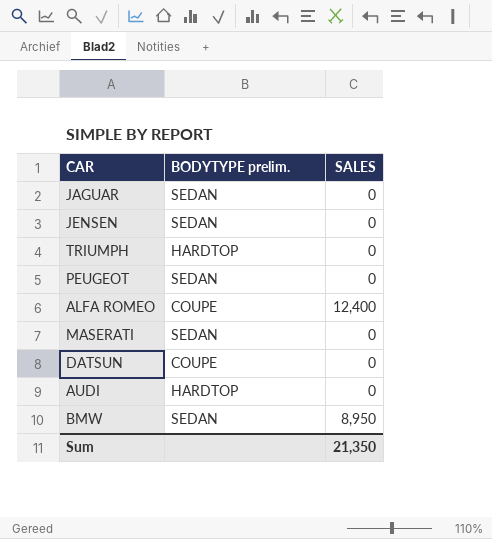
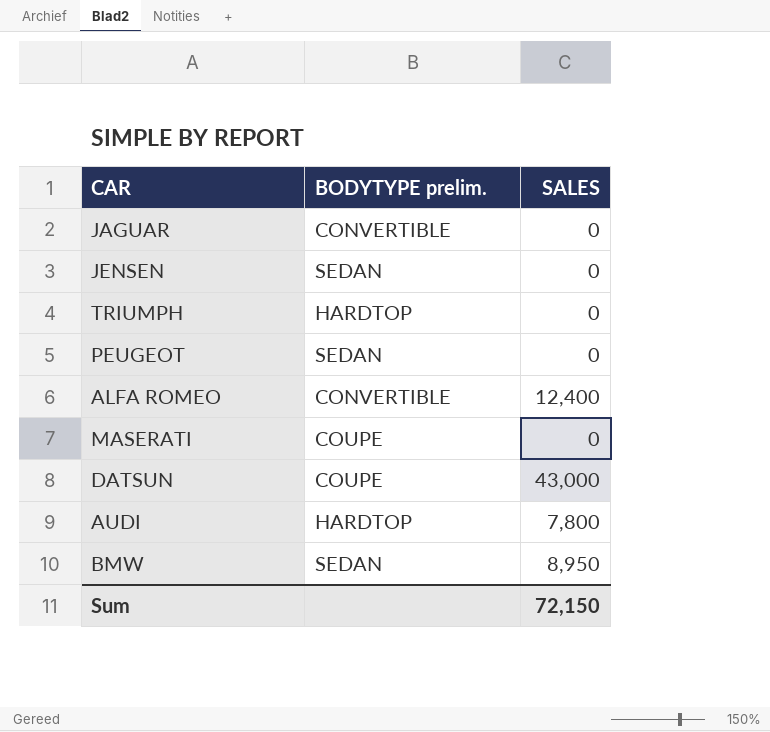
JAGUAR | BODYTYPE prelim.: SEDAN -> CONVERTIBLE
ALFA ROMEO | BODYTYPE prelim.: COUPE -> CONVERTIBLE
MASERATI | BODYTYPE prelim.: SEDAN -> COUPE
DATSUN | SALES: 0 -> 43,000
AUDI | SALES: 0 -> 7,800
Sum | SALES: 21,350 -> 72,150

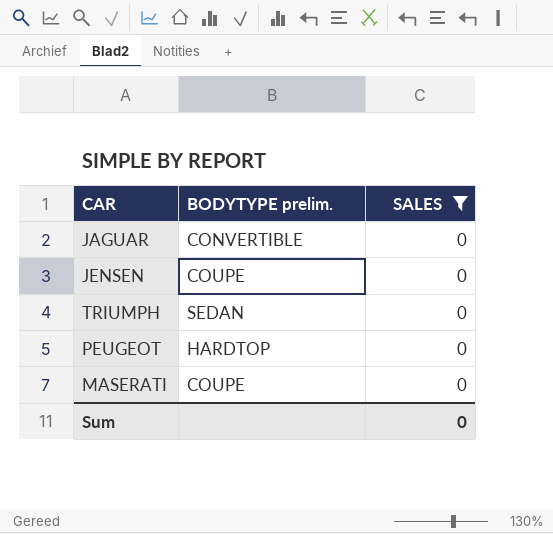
filter: none -> SALES = 0
JENSEN | BODYTYPE prelim.: SEDAN -> COUPE
TRIUMPH | BODYTYPE prelim.: HARDTOP -> SEDAN
PEUGEOT | BODYTYPE prelim.: SEDAN -> HARDTOP
Sum | SALES: 72,150 -> 0

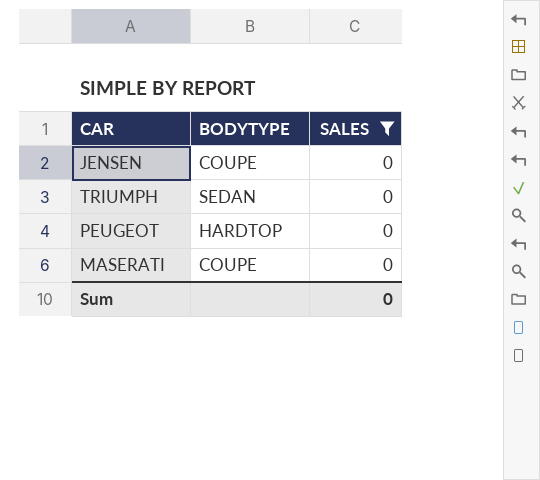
column name: BODYTYPE prelim. -> BODYTYPE
row JAGUAR: CONVERTIBLE | 0 -> none

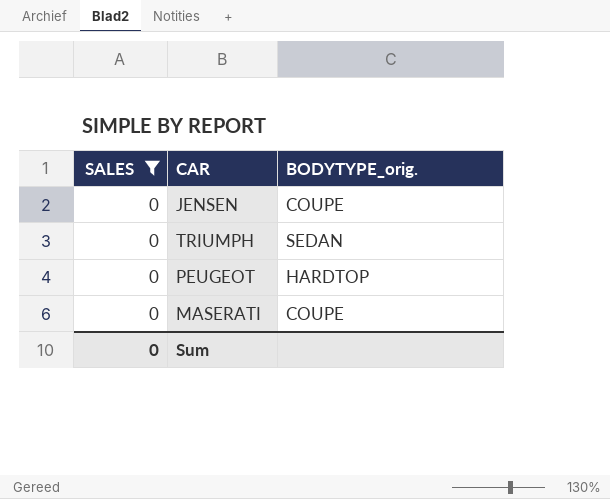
column SALES | position: 3 -> 1
column name: BODYTYPE -> BODYTYPE_orig.

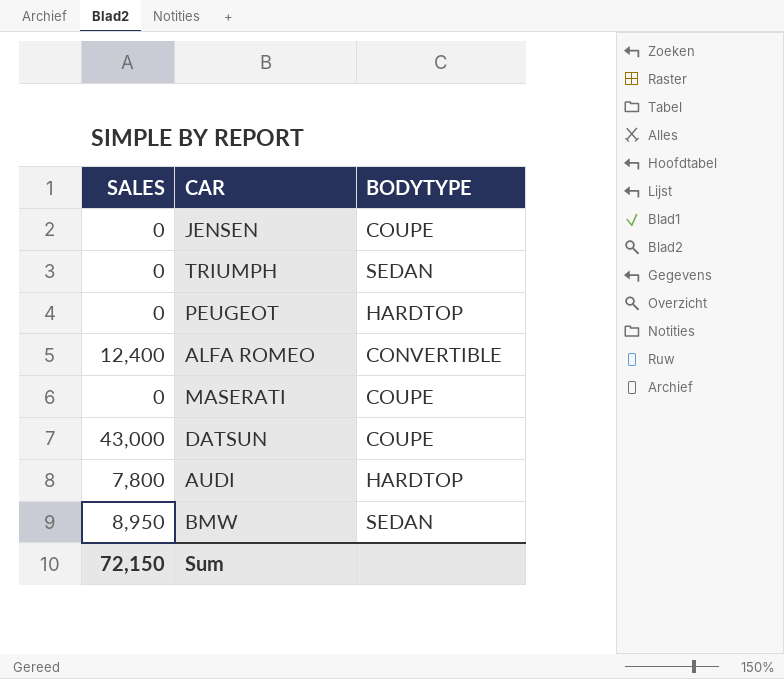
filter: SALES = 0 -> none
column name: BODYTYPE_orig. -> BODYTYPE
Sum | SALES: 0 -> 72,150

